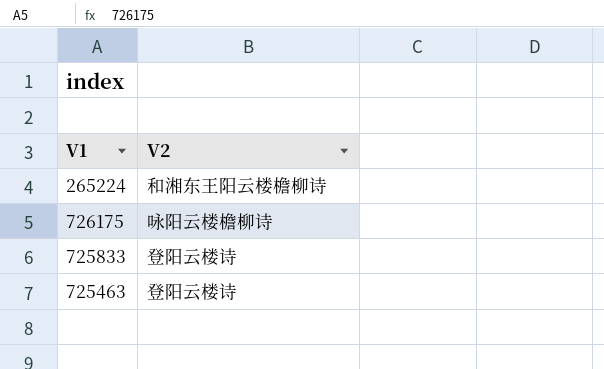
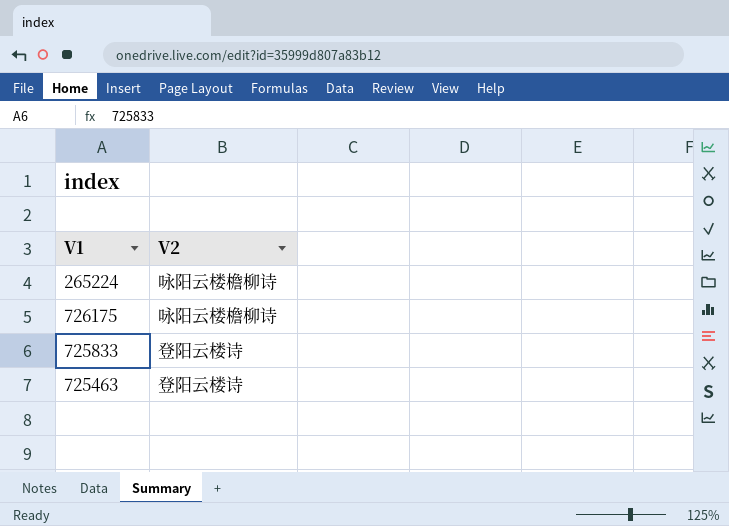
265224 | V2: 和湘东王阳云楼檐柳诗 -> 咏阳云楼檐柳诗

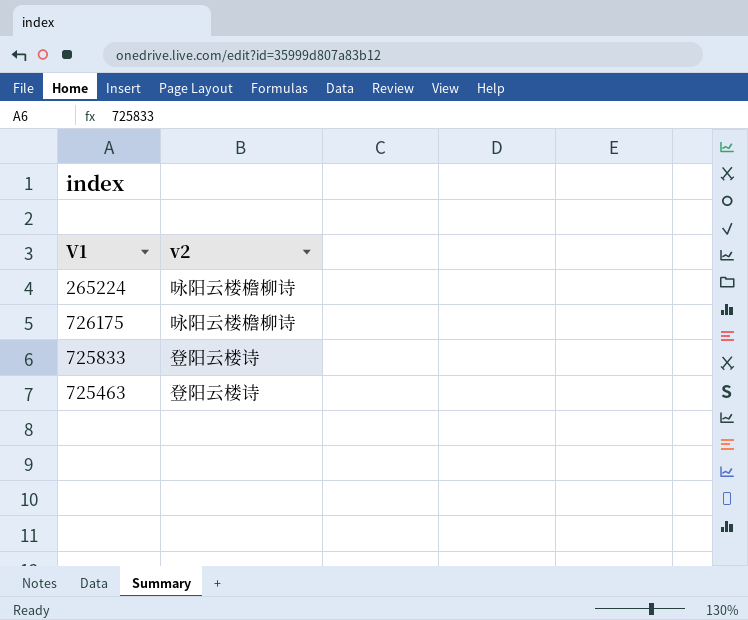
column name: V2 -> v2

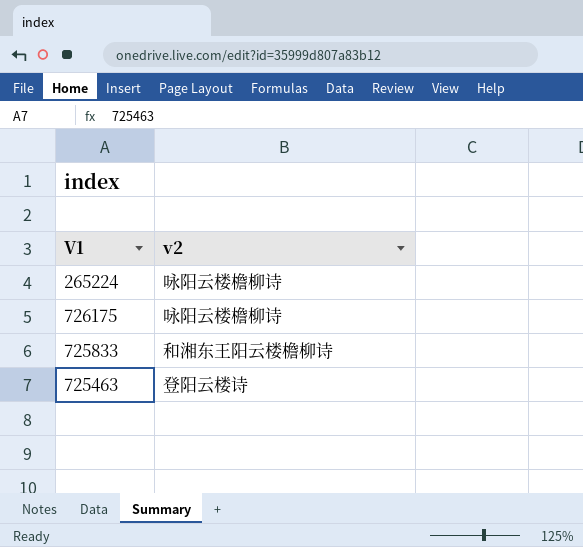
725833 | v2: 登阳云楼诗 -> 和湘东王阳云楼檐柳诗

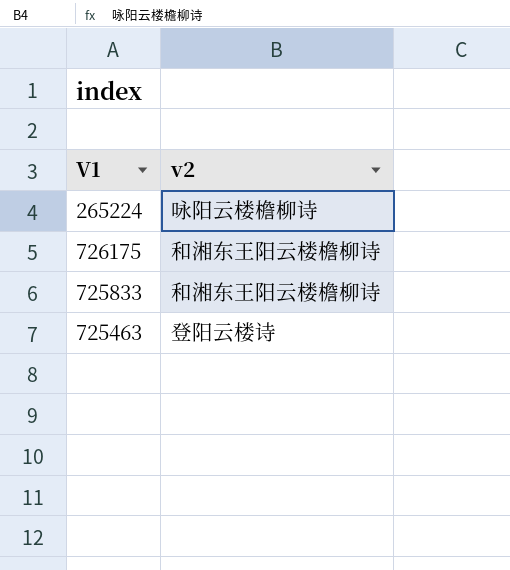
726175 | v2: 咏阳云楼檐柳诗 -> 和湘东王阳云楼檐柳诗

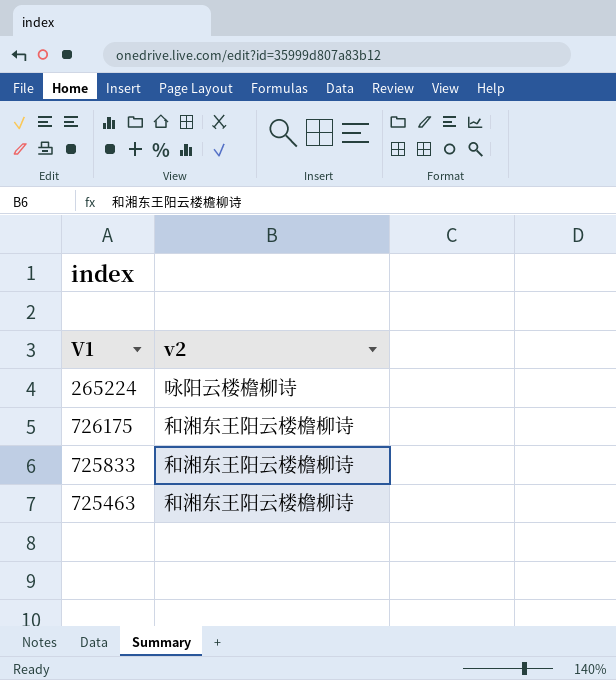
725463 | v2: 登阳云楼诗 -> 和湘东王阳云楼檐柳诗

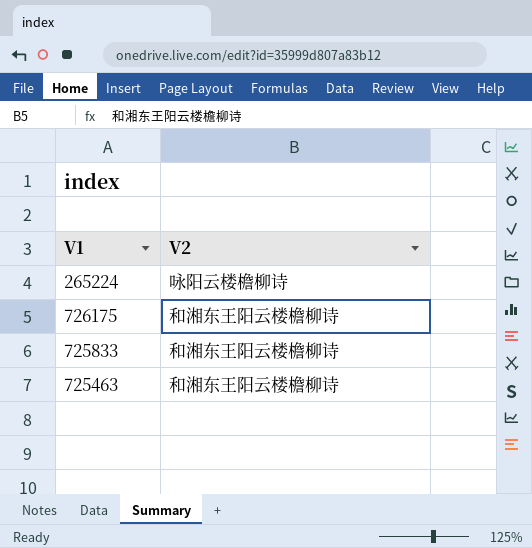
column name: v2 -> V2

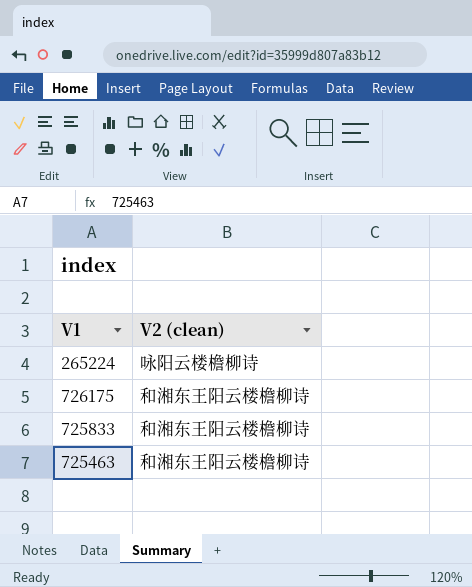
column name: V2 -> V2 (clean)

